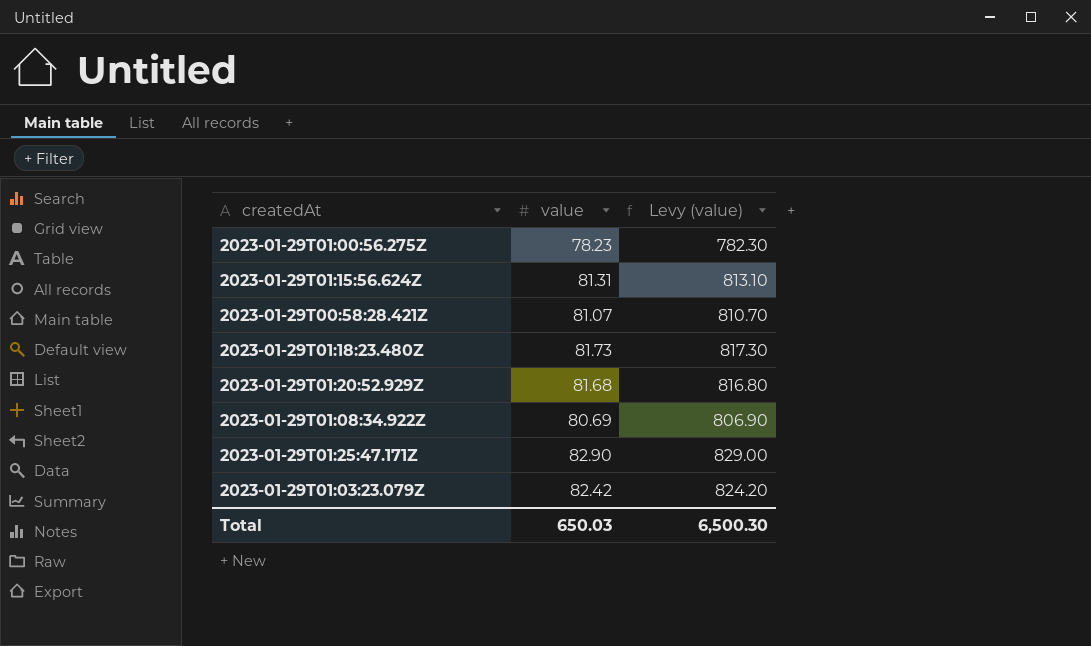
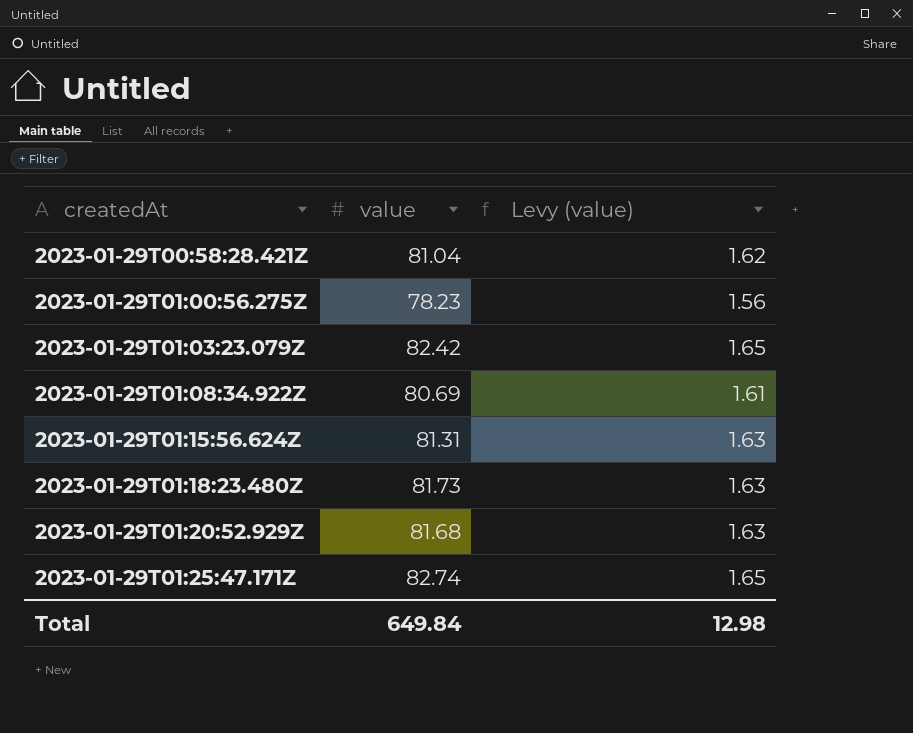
row order: none -> createdAt ascending
column Levy (value) | formula: [value] * 10 -> [value] * 0.02
2023-01-29T00:58:28.421Z | value: 81.07 -> 81.04
2023-01-29T01:25:47.171Z | value: 82.90 -> 82.74
Total | value: 650.03 -> 649.84
Total | Levy (value): 6,500.30 -> 12.98

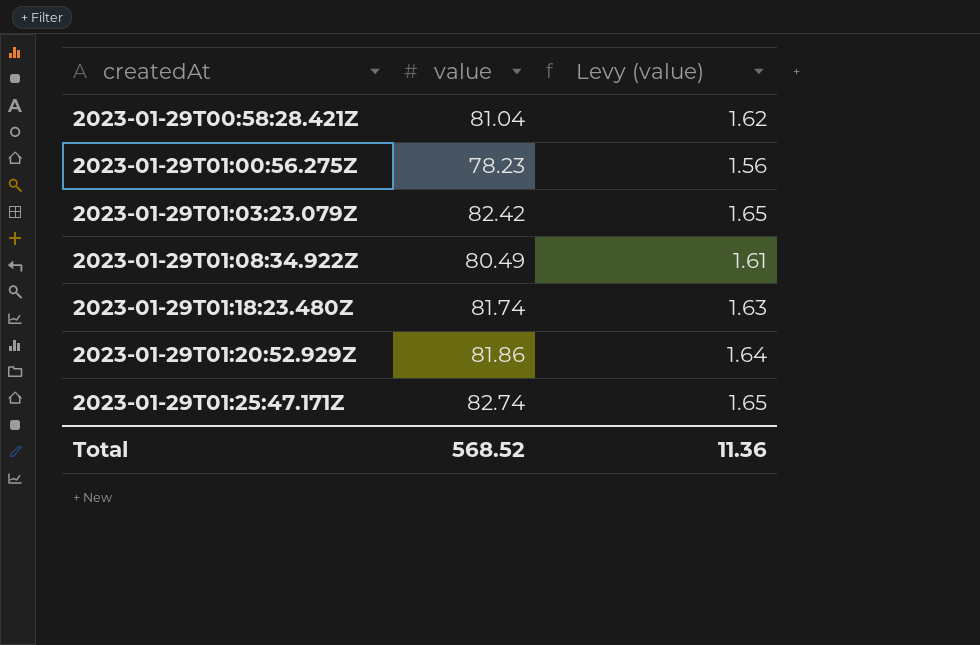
row 2023-01-29T01:15:56.624Z: 81.31 | 1.63 -> none
2023-01-29T01:08:34.922Z | value: 80.69 -> 80.49
2023-01-29T01:18:23.480Z | value: 81.73 -> 81.74
2023-01-29T01:20:52.929Z | value: 81.68 -> 81.86
2023-01-29T01:20:52.929Z | Levy (value): 1.63 -> 1.64
Total | value: 649.84 -> 568.52
Total | Levy (value): 12.98 -> 11.36

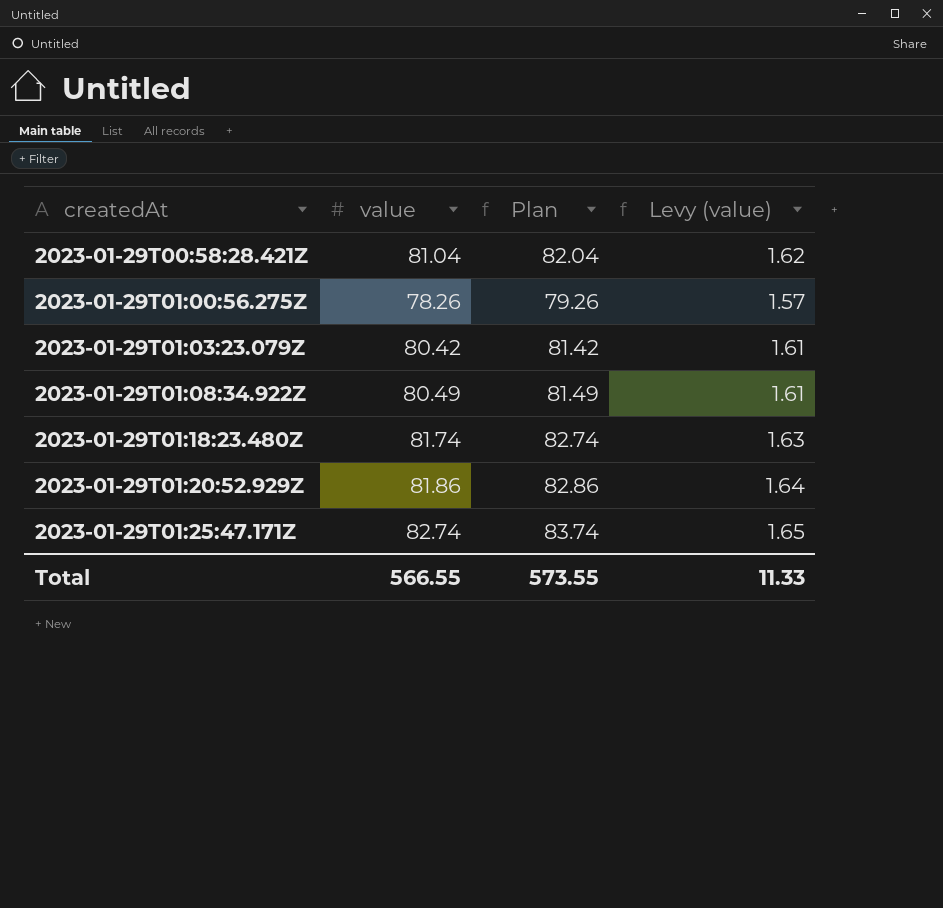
column Plan | formula: none -> [value] + 1
2023-01-29T01:00:56.275Z | value: 78.23 -> 78.26
2023-01-29T01:00:56.275Z | Levy (value): 1.56 -> 1.57
2023-01-29T01:03:23.079Z | value: 82.42 -> 80.42
2023-01-29T01:03:23.079Z | Levy (value): 1.65 -> 1.61
Total | value: 568.52 -> 566.55
Total | Levy (value): 11.36 -> 11.33

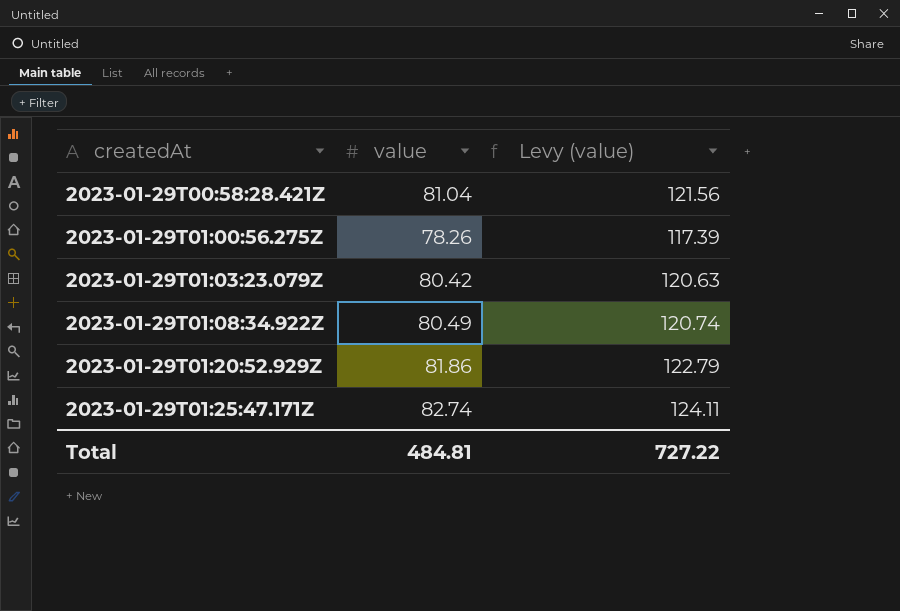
column Plan | formula: [value] + 1 -> none
column Levy (value) | formula: [value] * 0.02 -> [value] * 1.5
row 2023-01-29T01:18:23.480Z: 81.74 | 82.74 | 1.63 -> none
Total | value: 566.55 -> 484.81
Total | Levy (value): 11.33 -> 727.22

